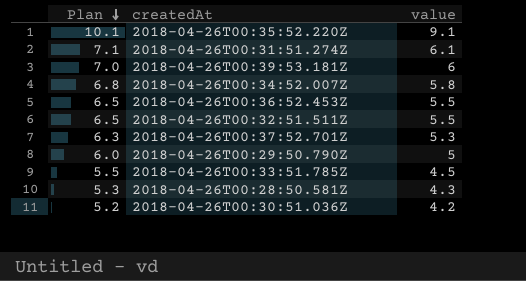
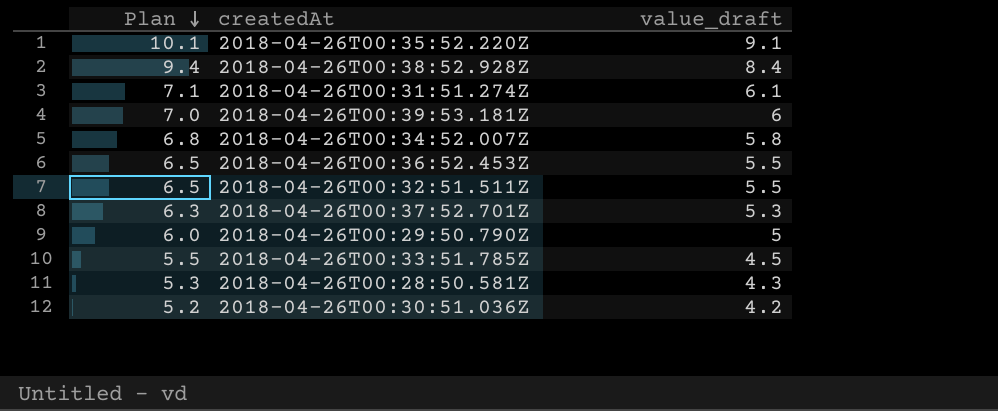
column name: value -> value_draft
row 2018-04-26T00:38:52.928Z: none -> 9.4 | 8.4

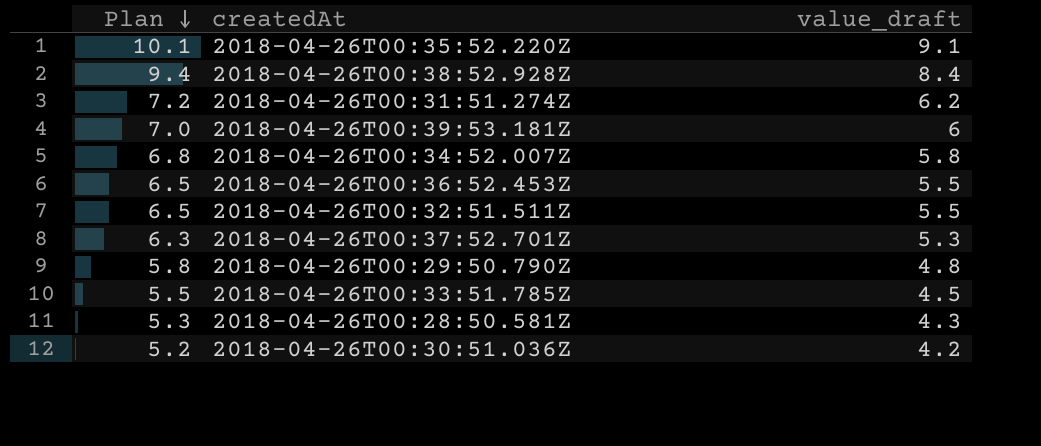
2018-04-26T00:31:51.274Z | Plan: 7.1 -> 7.2
2018-04-26T00:31:51.274Z | value_draft: 6.1 -> 6.2
2018-04-26T00:29:50.790Z | Plan: 6.0 -> 5.8
2018-04-26T00:29:50.790Z | value_draft: 5 -> 4.8

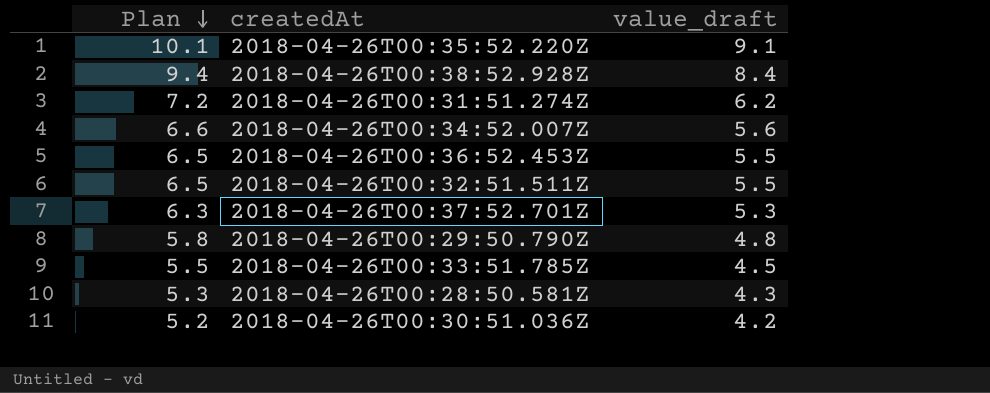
row 2018-04-26T00:39:53.181Z: 7.0 | 6 -> none
2018-04-26T00:34:52.007Z | Plan: 6.8 -> 6.6
2018-04-26T00:34:52.007Z | value_draft: 5.8 -> 5.6

